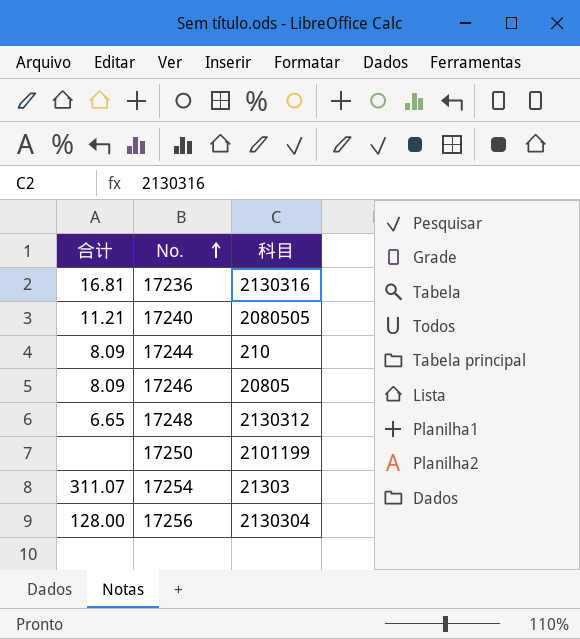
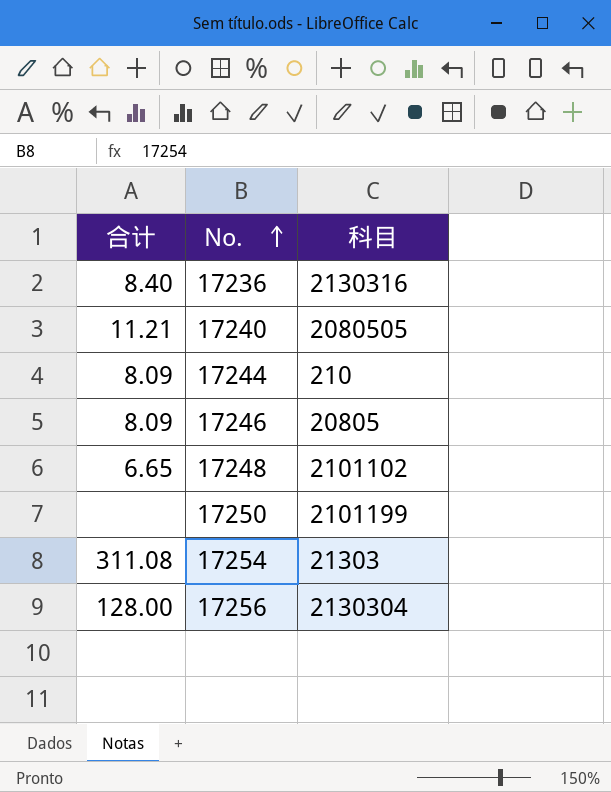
17236 | 合计: 16.81 -> 8.40
17248 | 科目: 2130312 -> 2101102
17254 | 合计: 311.07 -> 311.08

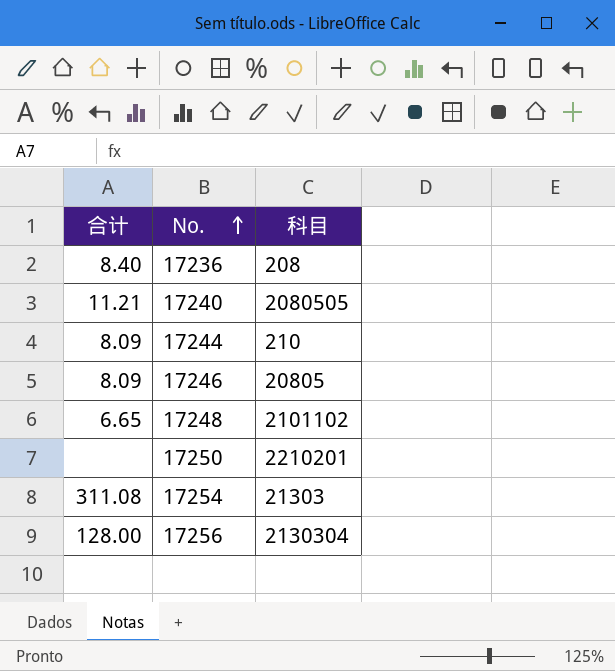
17236 | 科目: 2130316 -> 208
17250 | 科目: 2101199 -> 2210201

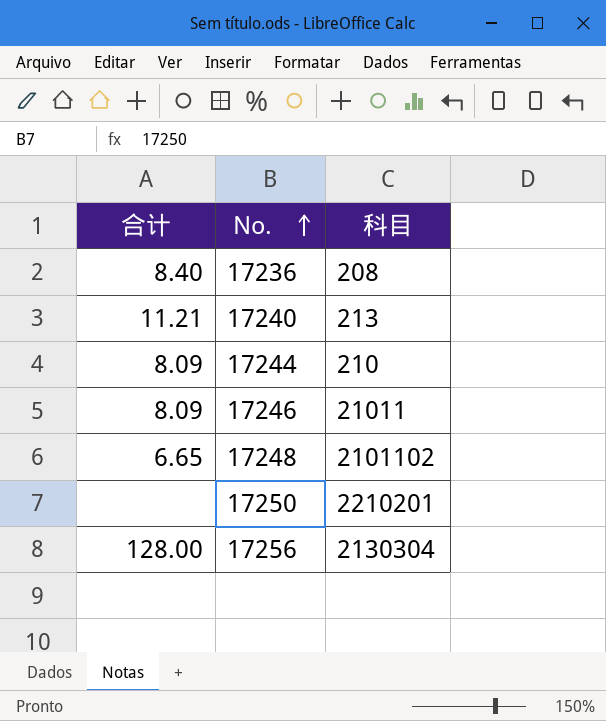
row 17254: 311.08 | 21303 -> none
17240 | 科目: 2080505 -> 213
17246 | 科目: 20805 -> 21011

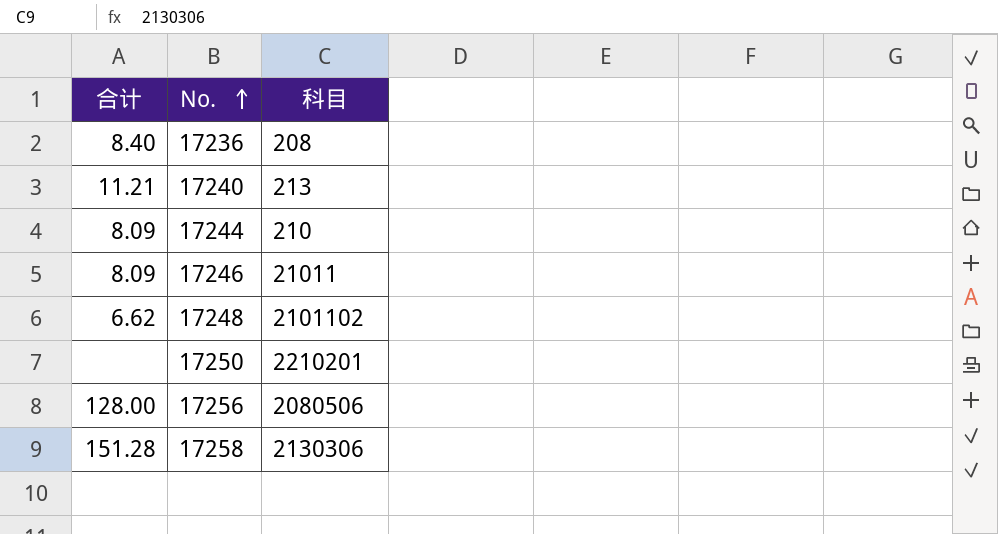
17248 | 合计: 6.65 -> 6.62
17256 | 科目: 2130304 -> 2080506
row 17258: none -> 151.28 | 2130306

